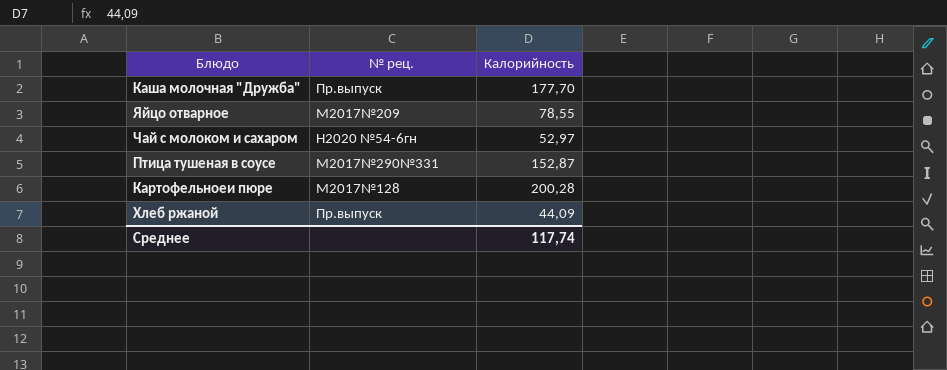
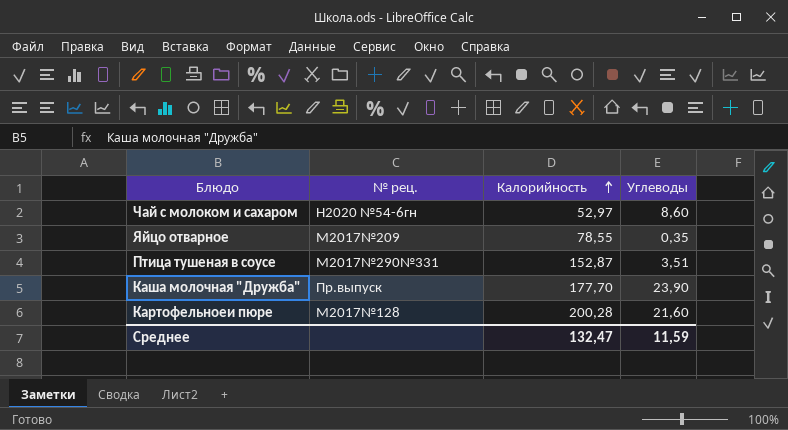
row order: none -> Калорийность ascending
column Углеводы | position: none -> 4
row Хлеб ржаной: Пр.выпуск | 44,09 -> none
Среднее | Калорийность: 117,74 -> 132,47

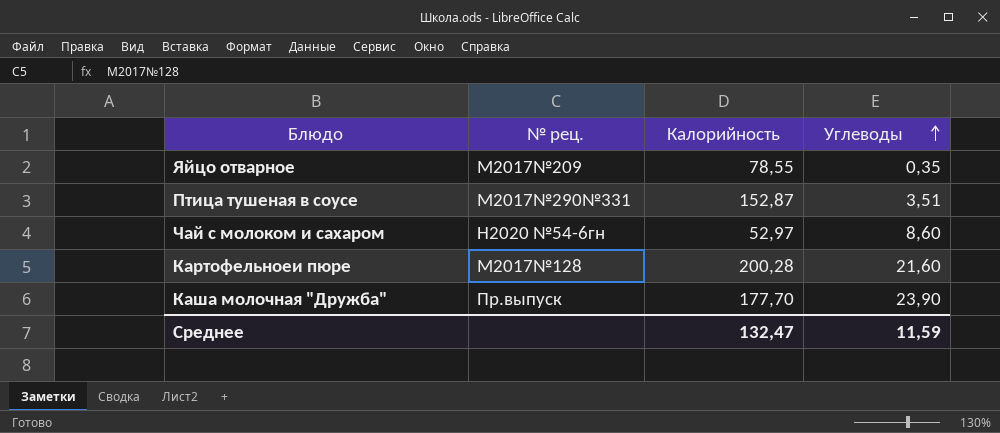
row order: Калорийность ascending -> Углеводы ascending

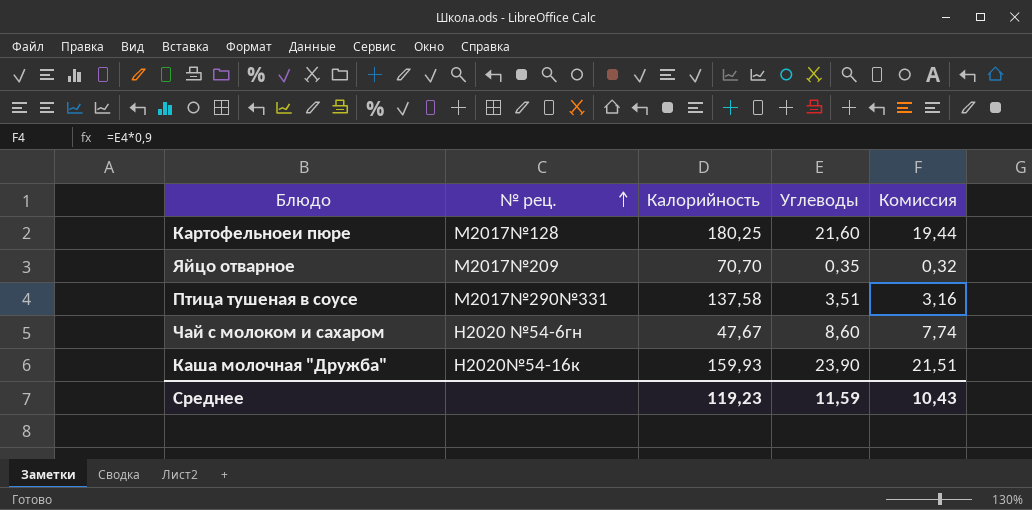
row order: Углеводы ascending -> № рец. ascending
column Комиссия | formula: none -> [Углеводы] * 0,9
Картофельноеи пюре | Калорийность: 200,28 -> 180,25
Яйцо отварное | Калорийность: 78,55 -> 70,70
Птица тушеная в соусе | Калорийность: 152,87 -> 137,58
Чай с молоком и сахаром | Калорийность: 52,97 -> 47,67
Каша молочная "Дружба" | № рец.: Пр.выпуск -> Н2020№54-16к
Каша молочная "Дружба" | Калорийность: 177,70 -> 159,93
Среднее | Калорийность: 132,47 -> 119,23

